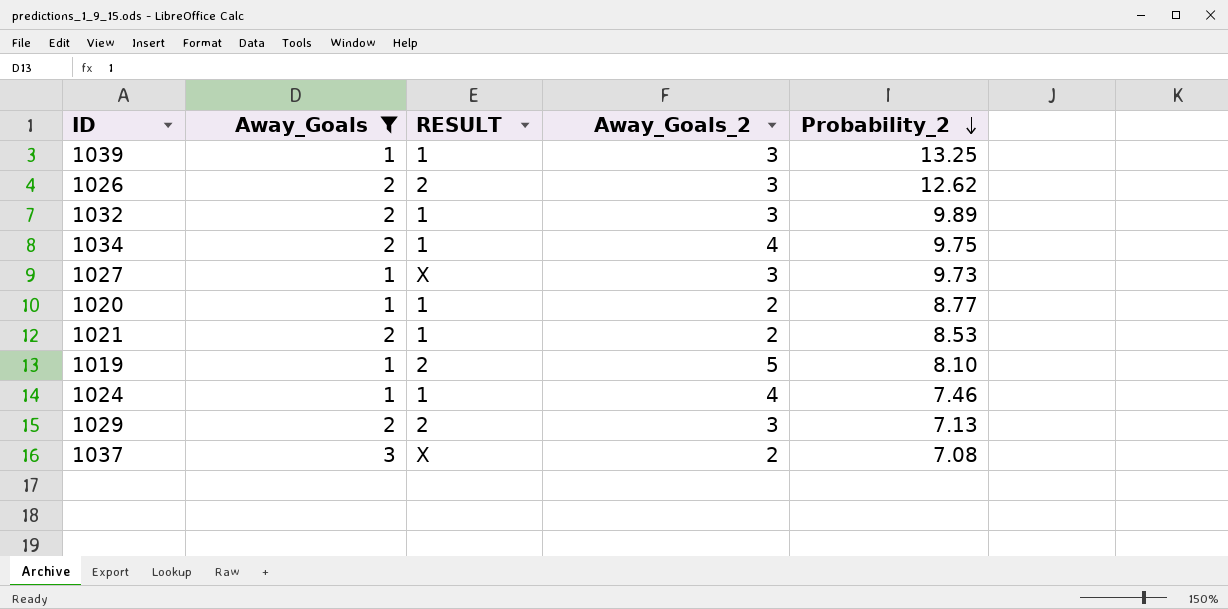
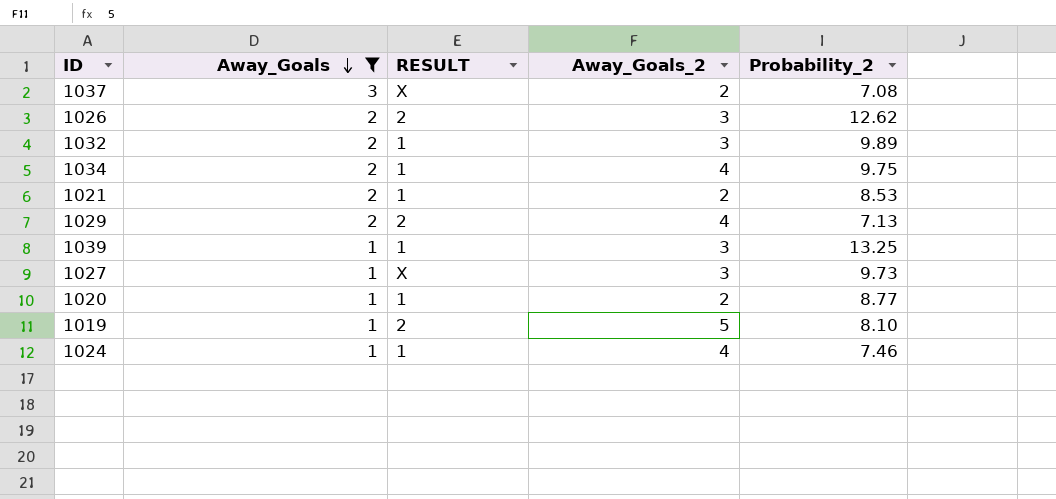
row order: Probability_2 descending -> Away_Goals descending
1029 | Away_Goals_2: 3 -> 4

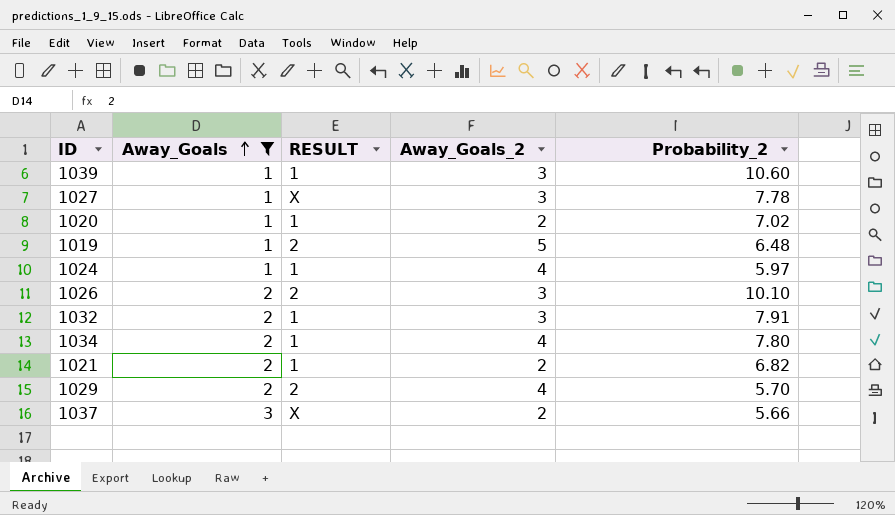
row order: Away_Goals descending -> Away_Goals ascending
1039 | Probability_2: 13.25 -> 10.60
1027 | Probability_2: 9.73 -> 7.78
1020 | Probability_2: 8.77 -> 7.02
1019 | Probability_2: 8.10 -> 6.48
1024 | Probability_2: 7.46 -> 5.97
1026 | Probability_2: 12.62 -> 10.10
1032 | Probability_2: 9.89 -> 7.91
1034 | Probability_2: 9.75 -> 7.80
1021 | Probability_2: 8.53 -> 6.82
1029 | Probability_2: 7.13 -> 5.70
1037 | Probability_2: 7.08 -> 5.66

